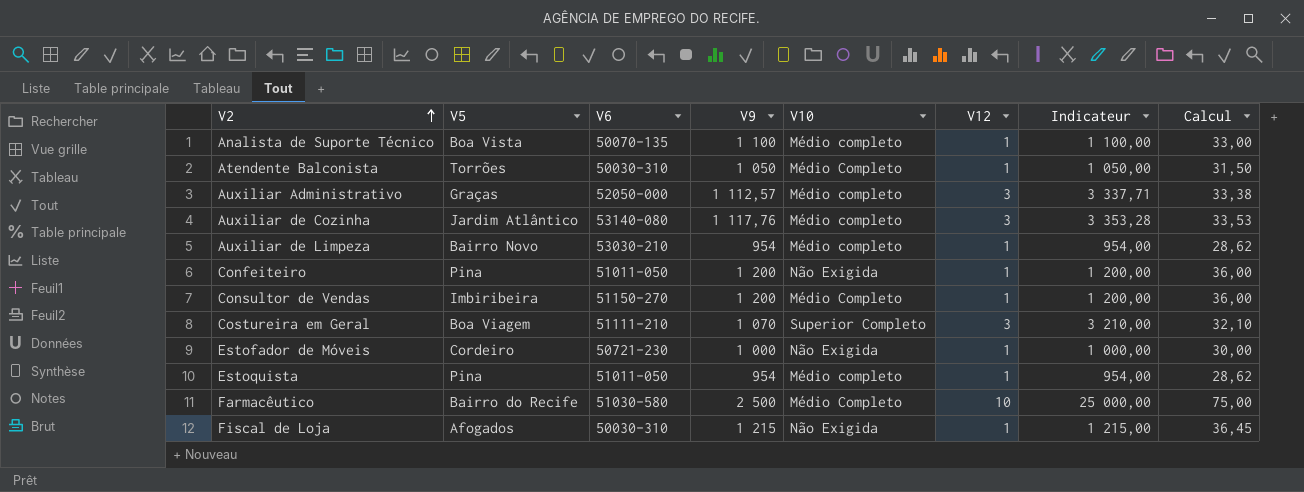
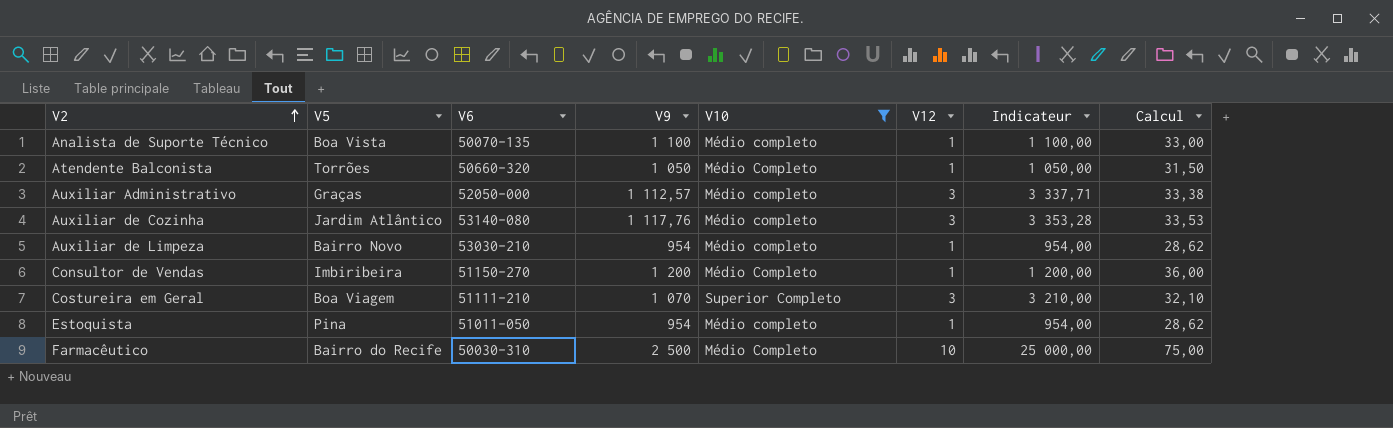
filter: none -> V10 != Não Exigida
Atendente Balconista | V6: 50030-310 -> 50660-320
Farmacêutico | V6: 51030-580 -> 50030-310

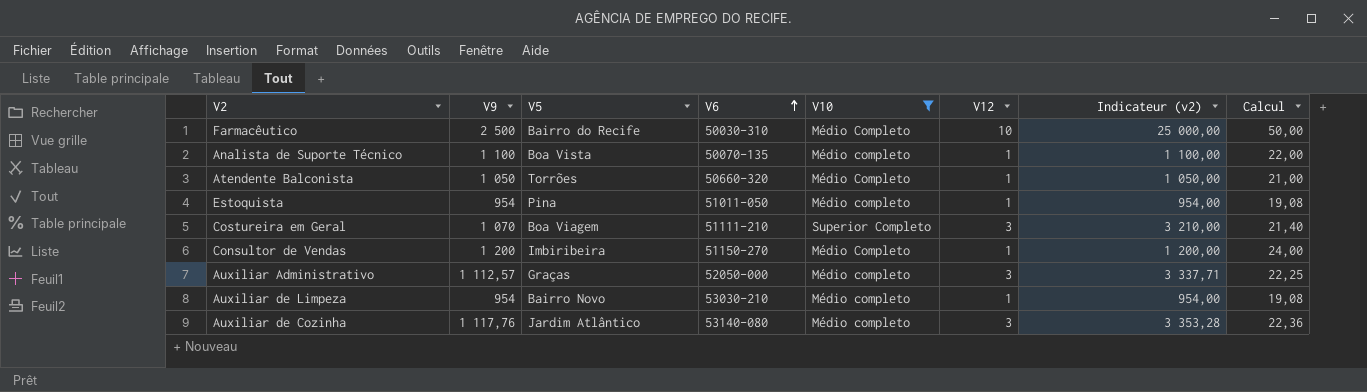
row order: V2 ascending -> V6 ascending
column V9 | position: 4 -> 2
column name: Indicateur -> Indicateur (v2)
column Calcul | formula: [V9] * 0,03 -> [V9] * 0,02

